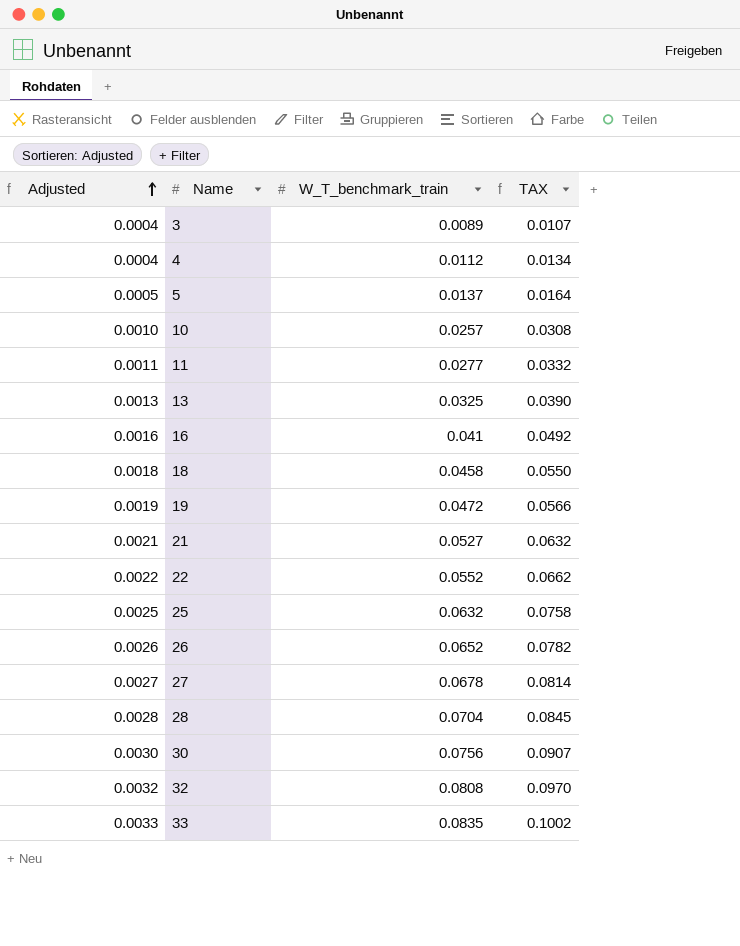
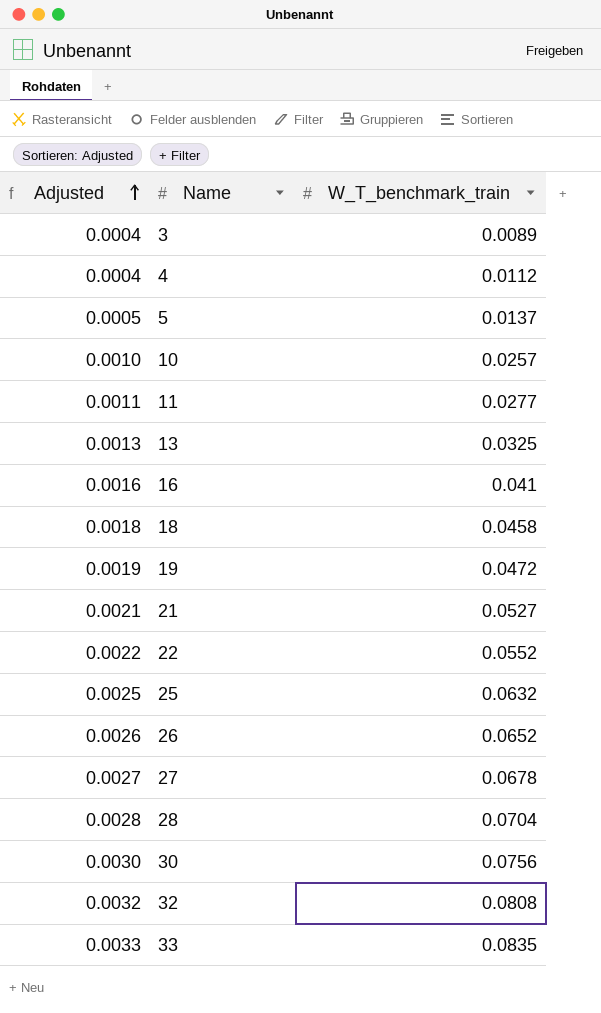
column TAX | formula: [W_T_benchmark_train] * 1.2 -> none

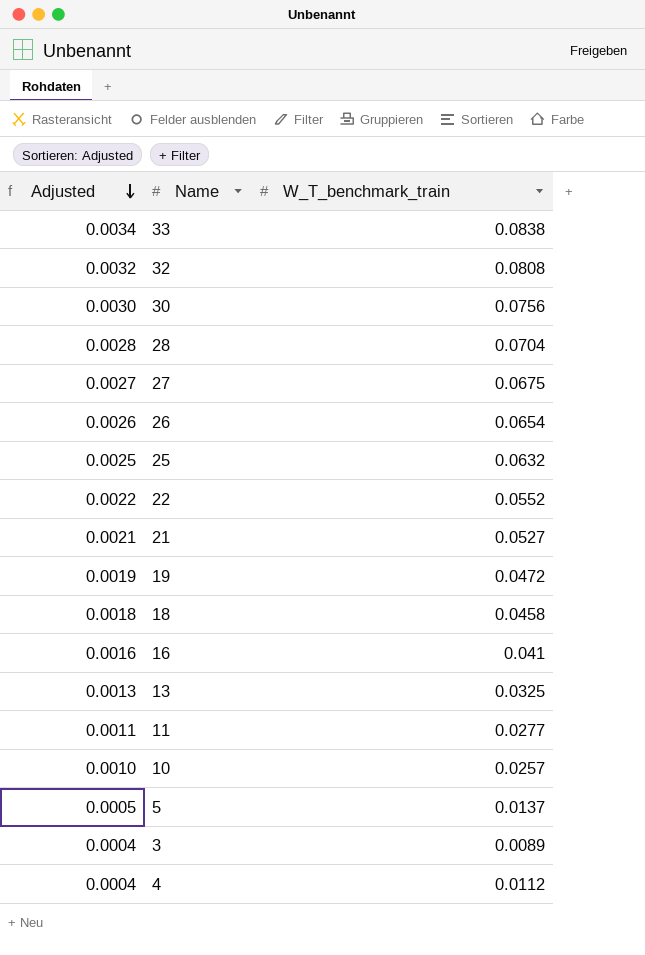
row order: Adjusted ascending -> Adjusted descending
33 | Adjusted: 0.0033 -> 0.0034
33 | W_T_benchmark_train: 0.0835 -> 0.0838
27 | W_T_benchmark_train: 0.0678 -> 0.0675
26 | W_T_benchmark_train: 0.0652 -> 0.0654

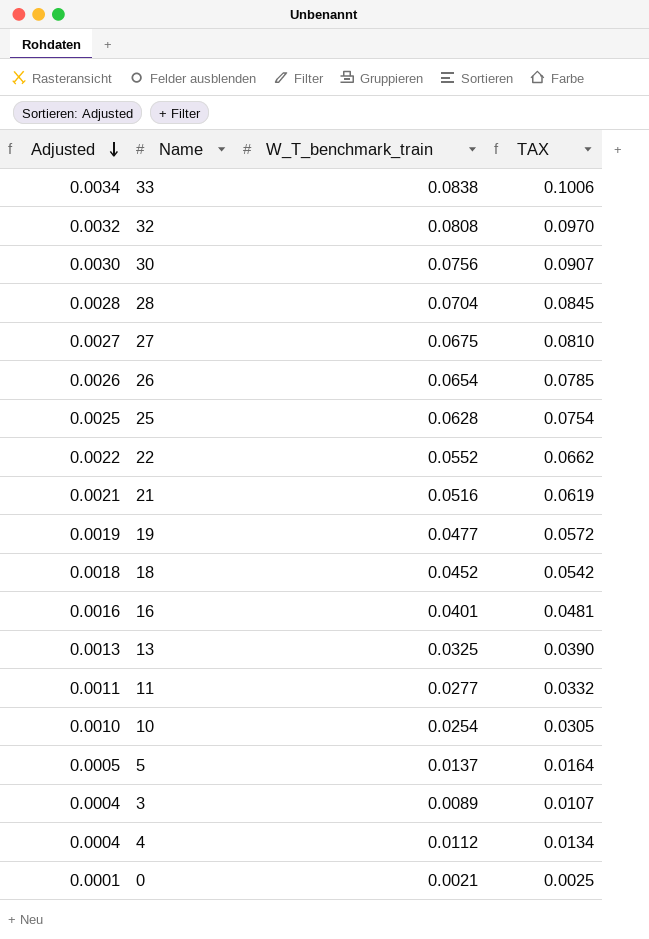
column TAX | formula: none -> [W_T_benchmark_train] * 1.2
25 | W_T_benchmark_train: 0.0632 -> 0.0628
21 | W_T_benchmark_train: 0.0527 -> 0.0516
19 | W_T_benchmark_train: 0.0472 -> 0.0477
18 | W_T_benchmark_train: 0.0458 -> 0.0452
16 | W_T_benchmark_train: 0.041 -> 0.0401
10 | W_T_benchmark_train: 0.0257 -> 0.0254
row 0: none -> 0.0001 | 0.0021 | 0.0025

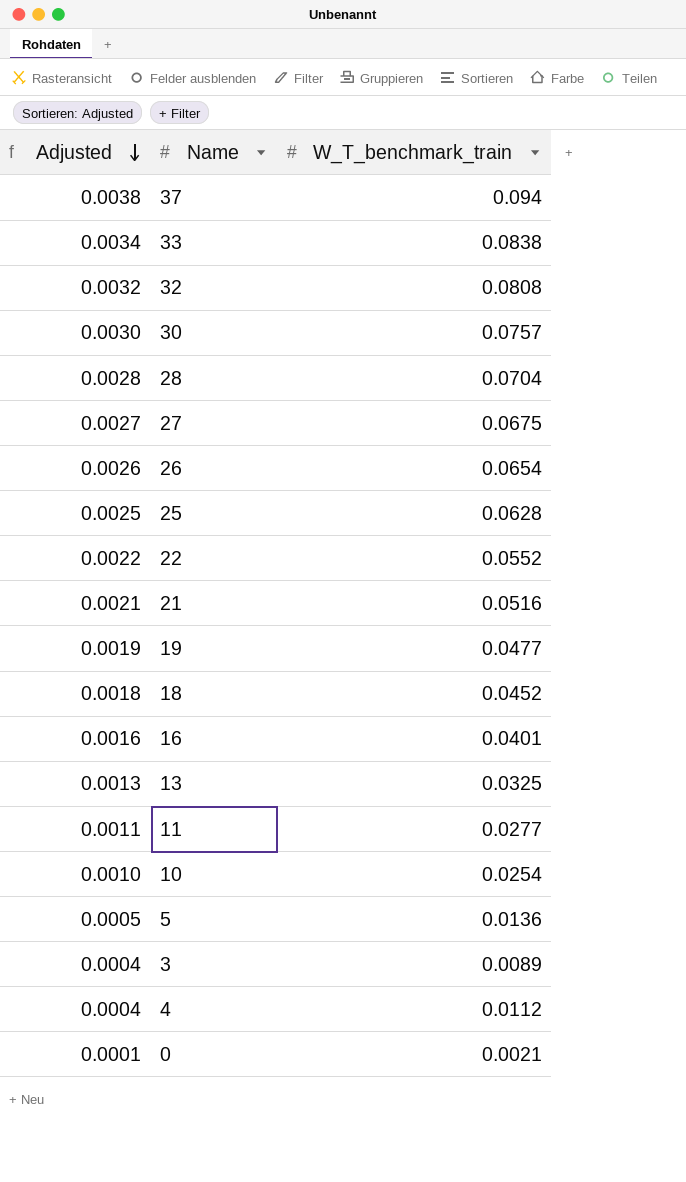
column TAX | formula: [W_T_benchmark_train] * 1.2 -> none
row 37: none -> 0.0038 | 0.094
30 | W_T_benchmark_train: 0.0756 -> 0.0757
5 | W_T_benchmark_train: 0.0137 -> 0.0136

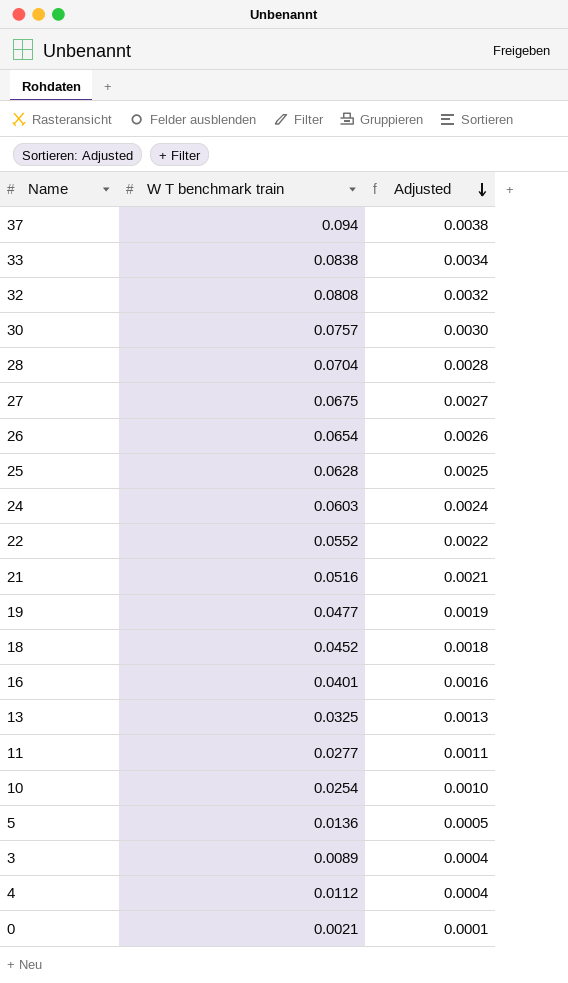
column name: W_T_benchmark_train -> W T benchmark train
column Adjusted | position: 1 -> 3
row 24: none -> 0.0603 | 0.0024

